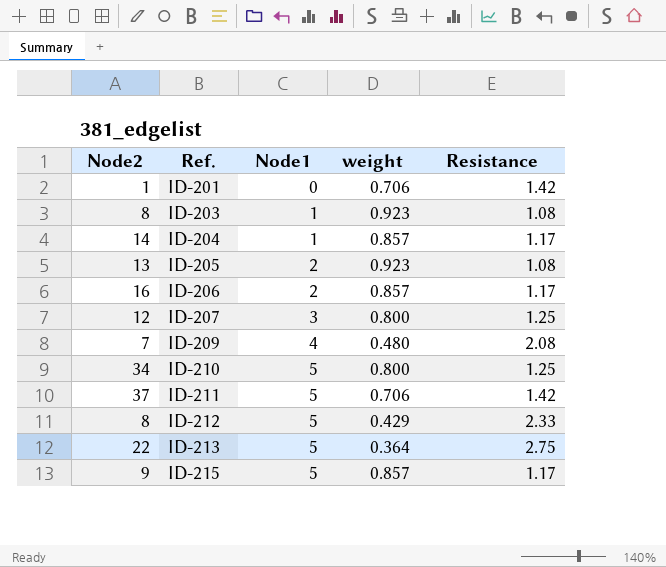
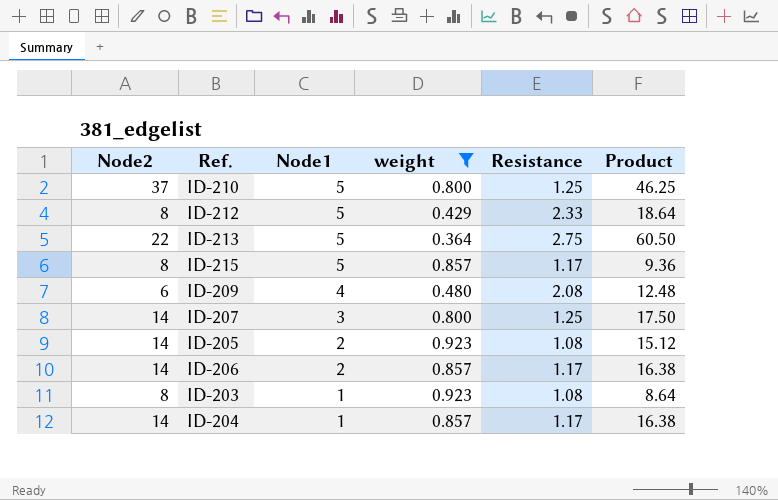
filter: none -> weight != 0.706
row order: Ref. ascending -> Node1 descending
column Product | formula: none -> [Node2] * [Resistance]
ID-210 | Node2: 34 -> 37
ID-215 | Node2: 9 -> 8
ID-209 | Node2: 7 -> 6
ID-207 | Node2: 12 -> 14
ID-205 | Node2: 13 -> 14
ID-206 | Node2: 16 -> 14

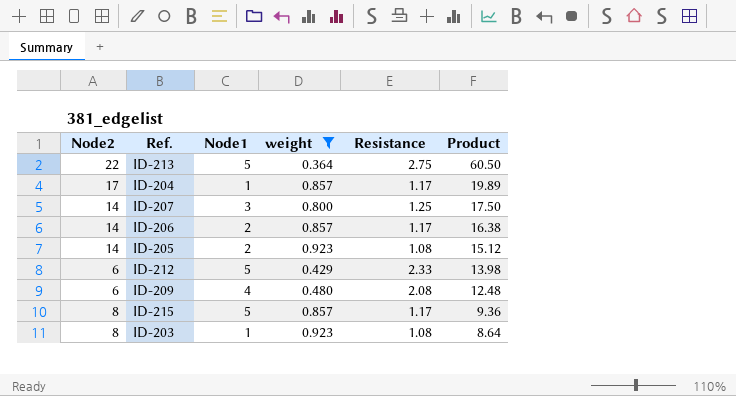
row order: Node1 descending -> Product descending
row ID-210: 37 | 5 | 0.800 | 1.25 | 46.25 -> none
ID-204 | Node2: 14 -> 17
ID-204 | Product: 16.38 -> 19.89
ID-212 | Node2: 8 -> 6
ID-212 | Product: 18.64 -> 13.98

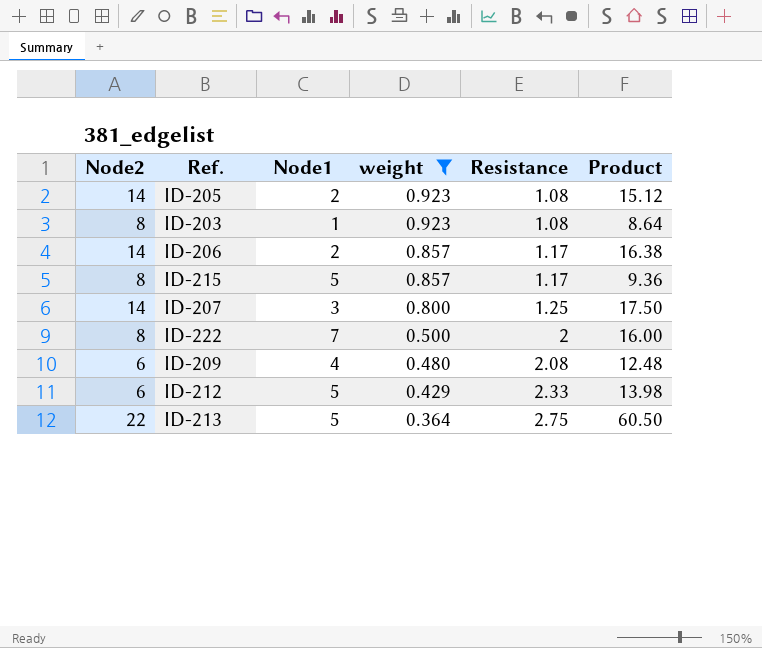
row order: Product descending -> weight descending
row ID-204: 17 | 1 | 0.857 | 1.17 | 19.89 -> none
row ID-222: none -> 8 | 7 | 0.500 | 2 | 16.00

